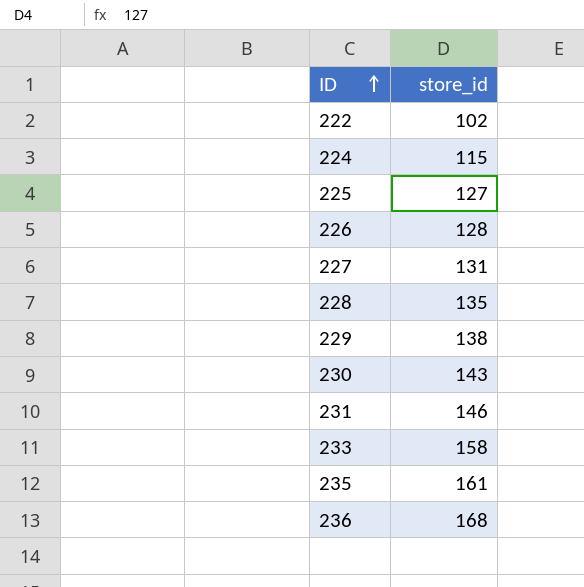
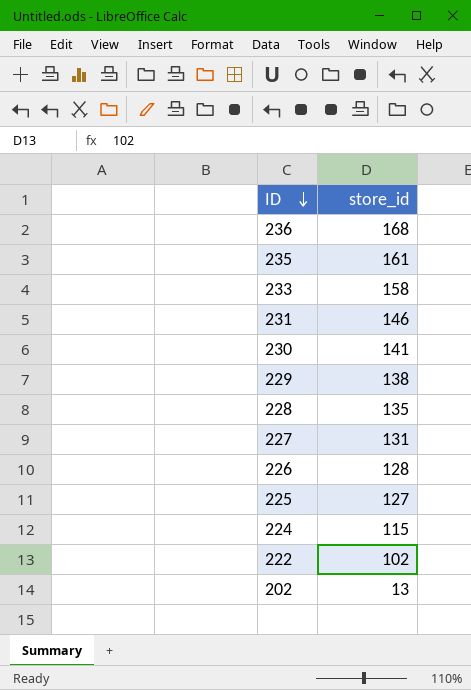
row order: ID ascending -> ID descending
230 | store_id: 143 -> 141
row 202: none -> 13

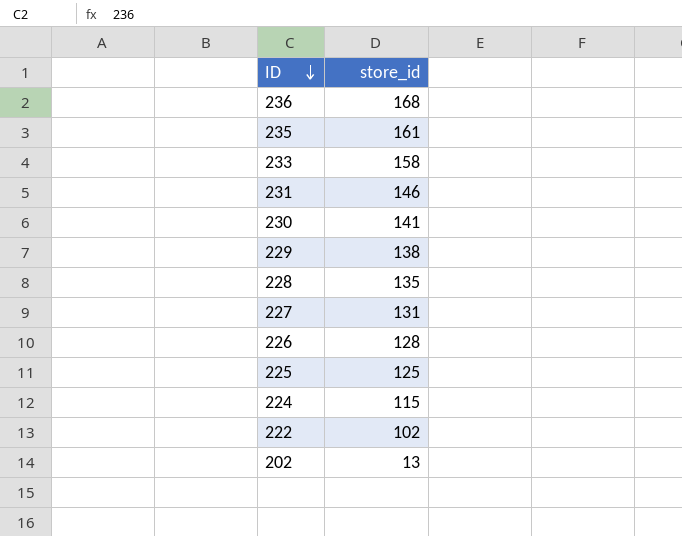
225 | store_id: 127 -> 125

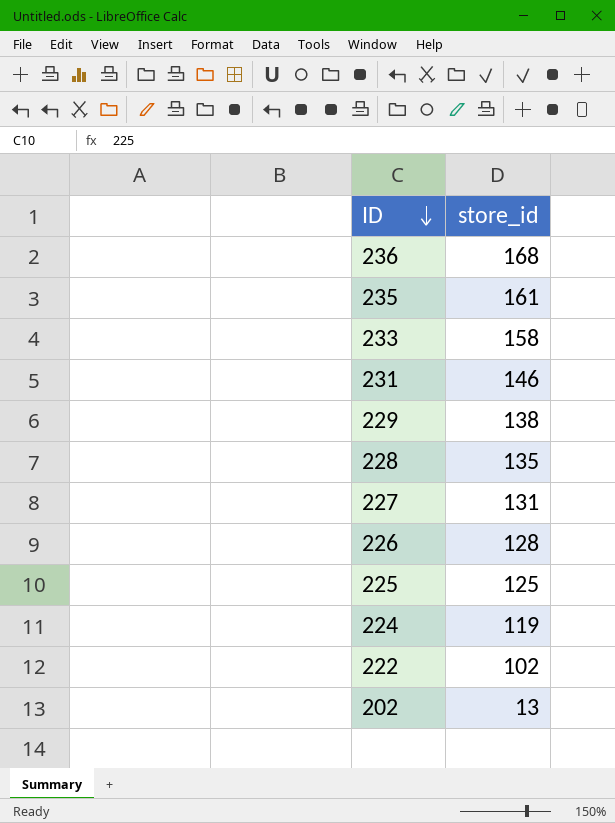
row 230: 141 -> none
224 | store_id: 115 -> 119

